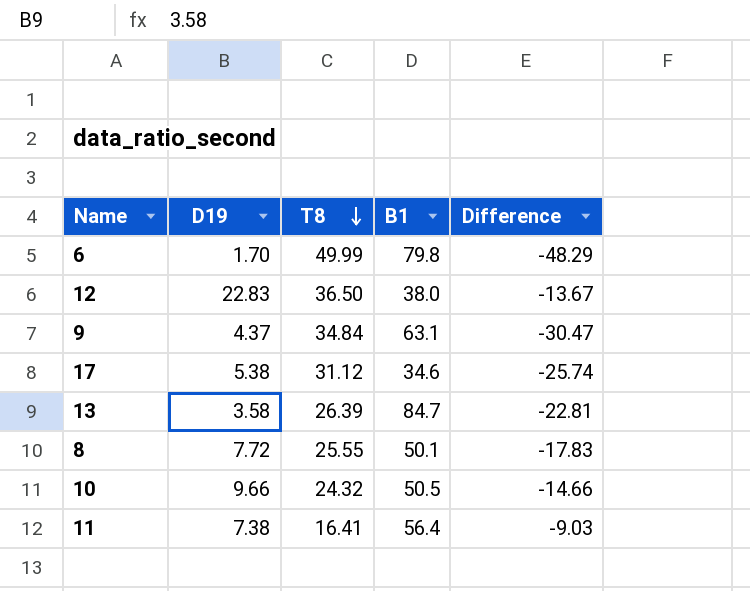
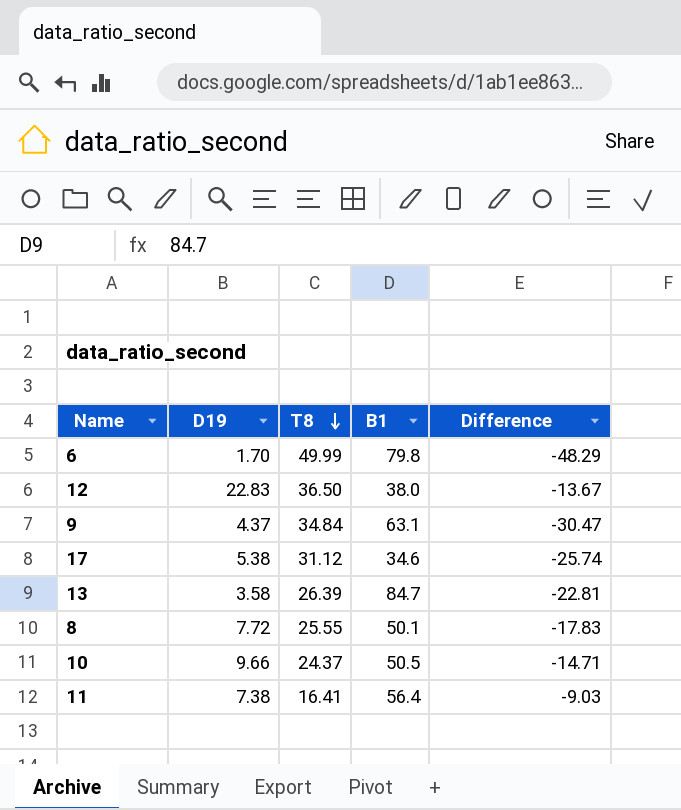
10 | T8: 24.32 -> 24.37
10 | Difference: -14.66 -> -14.71

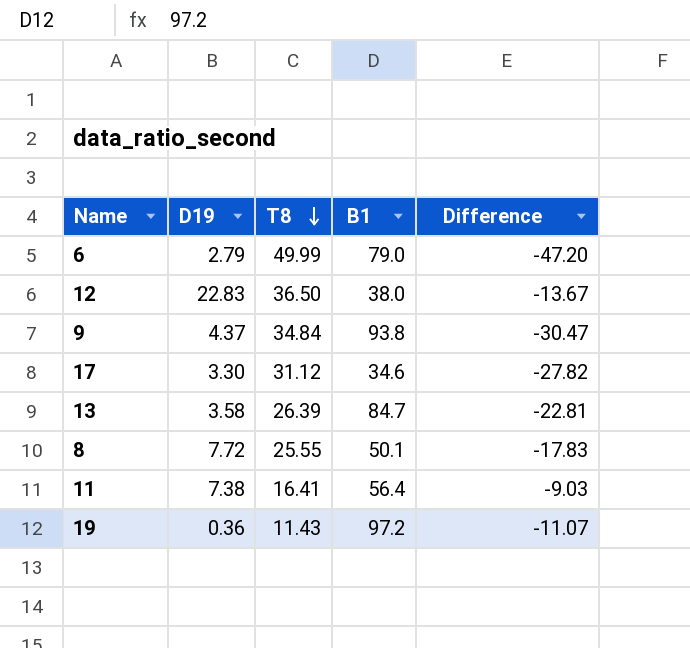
row 10: 9.66 | 24.37 | 50.5 | -14.71 -> none
6 | D19: 1.70 -> 2.79
6 | B1: 79.8 -> 79.0
6 | Difference: -48.29 -> -47.20
9 | B1: 63.1 -> 93.8
17 | D19: 5.38 -> 3.30
17 | Difference: -25.74 -> -27.82
row 19: none -> 0.36 | 11.43 | 97.2 | -11.07

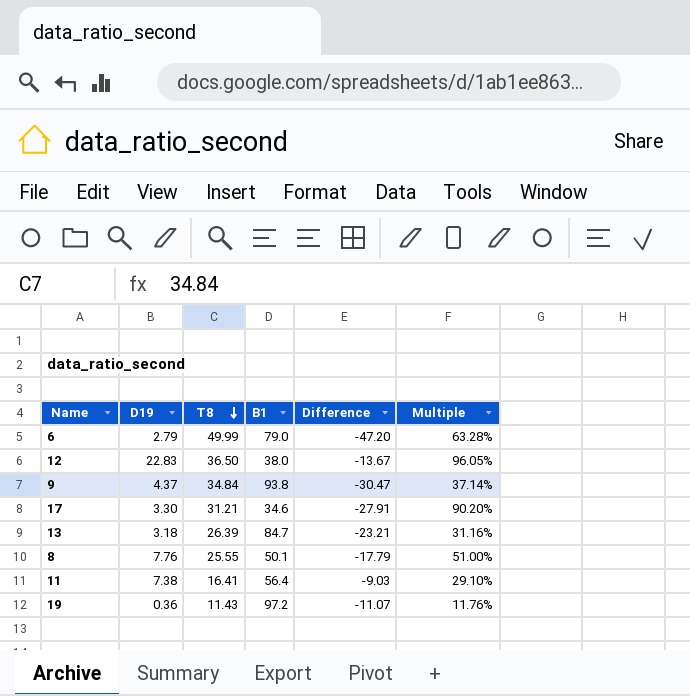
column Multiple | formula: none -> [T8] / [B1]
17 | T8: 31.12 -> 31.21
17 | Difference: -27.82 -> -27.91
13 | D19: 3.58 -> 3.18
13 | Difference: -22.81 -> -23.21
8 | D19: 7.72 -> 7.76
8 | Difference: -17.83 -> -17.79

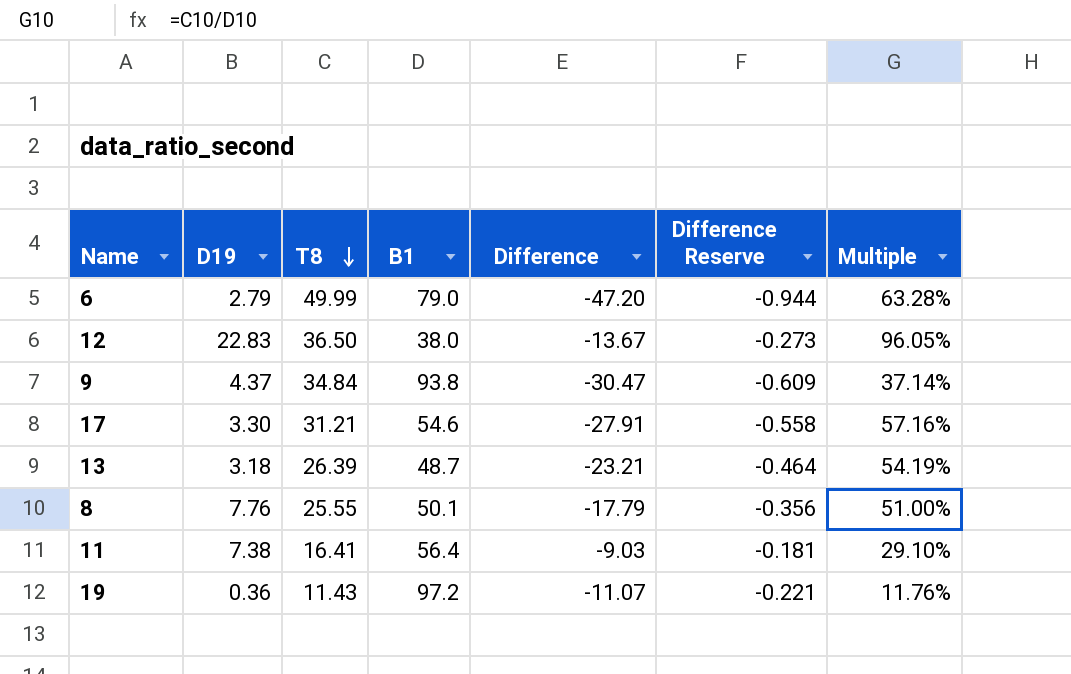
column Difference Reserve | formula: none -> [Difference] * 0.02
17 | B1: 34.6 -> 54.6
17 | Multiple: 90.20% -> 57.16%
13 | B1: 84.7 -> 48.7
13 | Multiple: 31.16% -> 54.19%

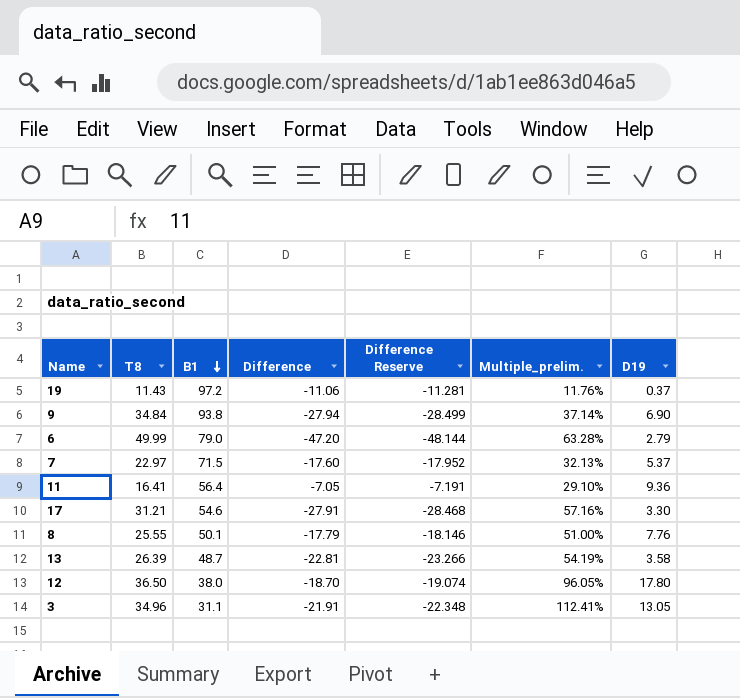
row order: T8 descending -> B1 descending
column Difference Reserve | formula: [Difference] * 0.02 -> [Difference] * 1.02
column name: Multiple -> Multiple_prelim.
column D19 | position: 2 -> 7
19 | Difference: -11.07 -> -11.06
19 | D19: 0.36 -> 0.37
9 | Difference: -30.47 -> -27.94
9 | D19: 4.37 -> 6.90
row 7: none -> 22.97 | 71.5 | -17.60 | -17.952 | 32.13% | 5.37
11 | Difference: -9.03 -> -7.05
11 | D19: 7.38 -> 9.36
13 | Difference: -23.21 -> -22.81
13 | D19: 3.18 -> 3.58
12 | Difference: -13.67 -> -18.70
12 | D19: 22.83 -> 17.80
row 3: none -> 34.96 | 31.1 | -21.91 | -22.348 | 112.41% | 13.05

